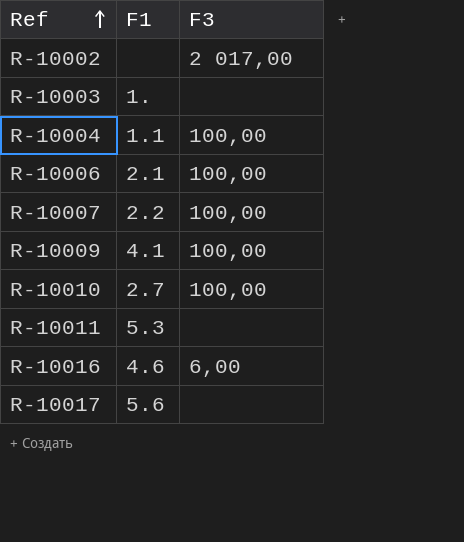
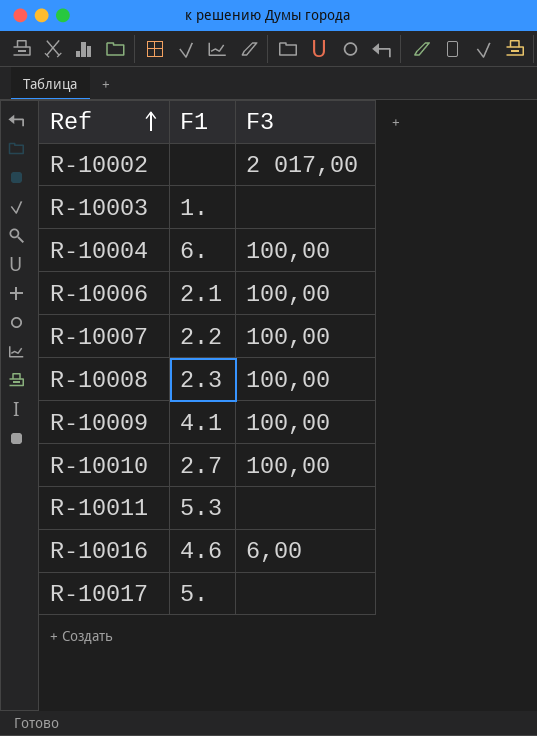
R-10004 | F1: 1.1 -> 6.
row R-10008: none -> 2.3 | 100,00
R-10017 | F1: 5.6 -> 5.

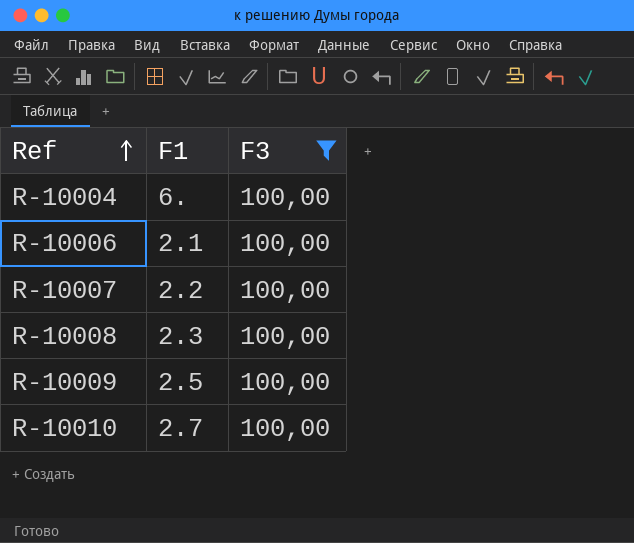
filter: none -> F3 = 100,00
R-10009 | F1: 4.1 -> 2.5

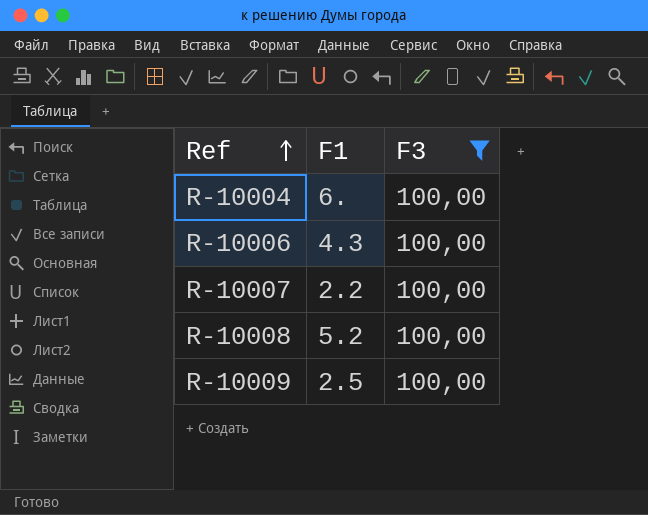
row R-10010: 2.7 | 100,00 -> none
R-10006 | F1: 2.1 -> 4.3
R-10008 | F1: 2.3 -> 5.2

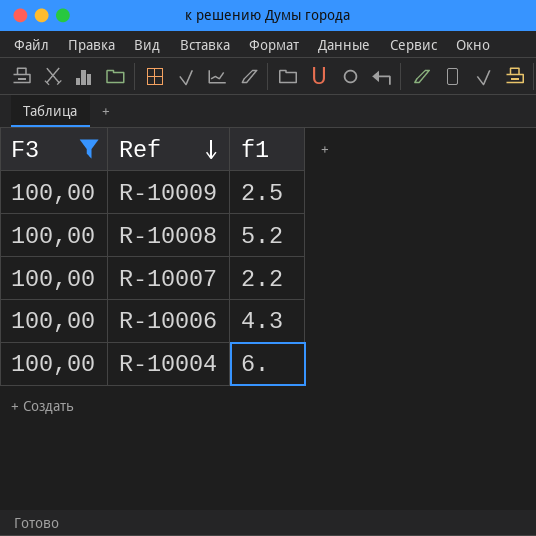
row order: Ref ascending -> Ref descending
column F3 | position: 3 -> 1
column name: F1 -> f1

